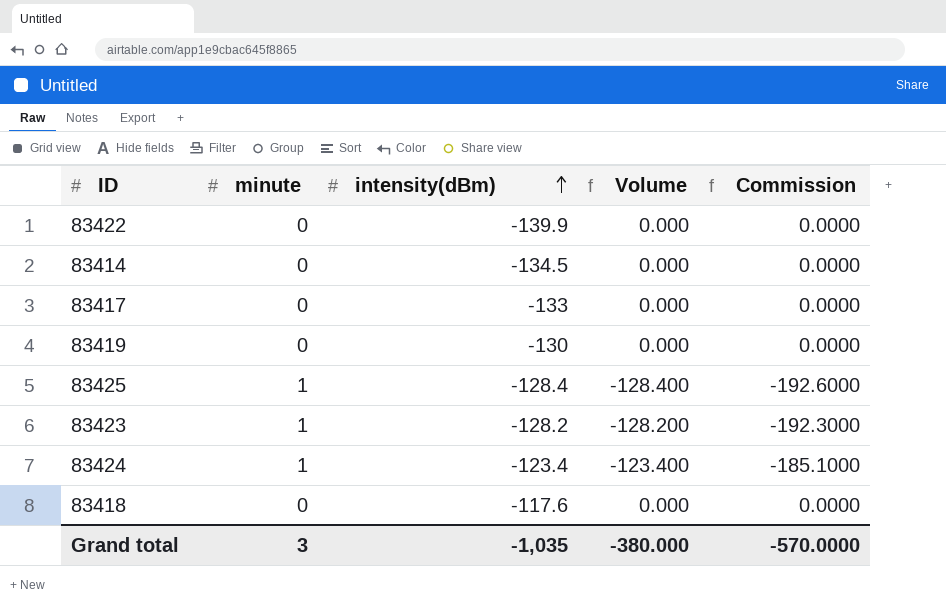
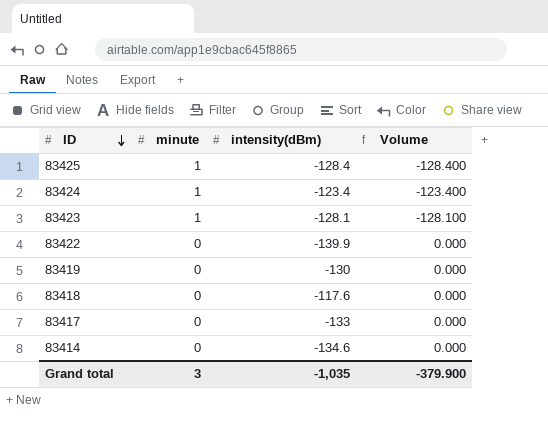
row order: intensity(dBm) ascending -> ID descending
column Commission | formula: [Volume] * 1.5 -> none
83423 | intensity(dBm): -128.2 -> -128.1
83423 | Volume: -128.200 -> -128.100
83414 | intensity(dBm): -134.5 -> -134.6
Grand total | Volume: -380.000 -> -379.900

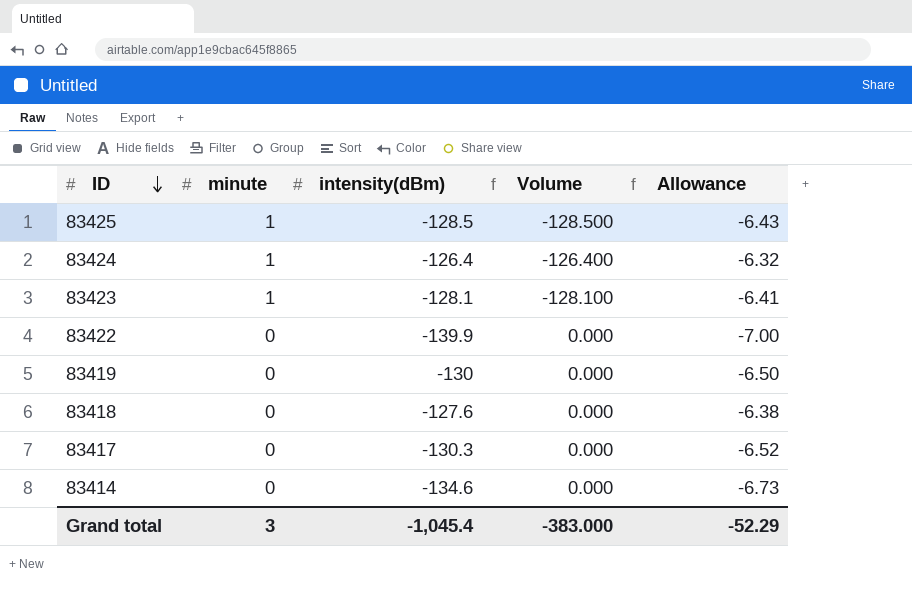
column Allowance | formula: none -> [intensity(dBm)] * 0.05
83425 | intensity(dBm): -128.4 -> -128.5
83425 | Volume: -128.400 -> -128.500
83424 | intensity(dBm): -123.4 -> -126.4
83424 | Volume: -123.400 -> -126.400
83418 | intensity(dBm): -117.6 -> -127.6
83417 | intensity(dBm): -133 -> -130.3
Grand total | intensity(dBm): -1,035 -> -1,045.4
Grand total | Volume: -379.900 -> -383.000

